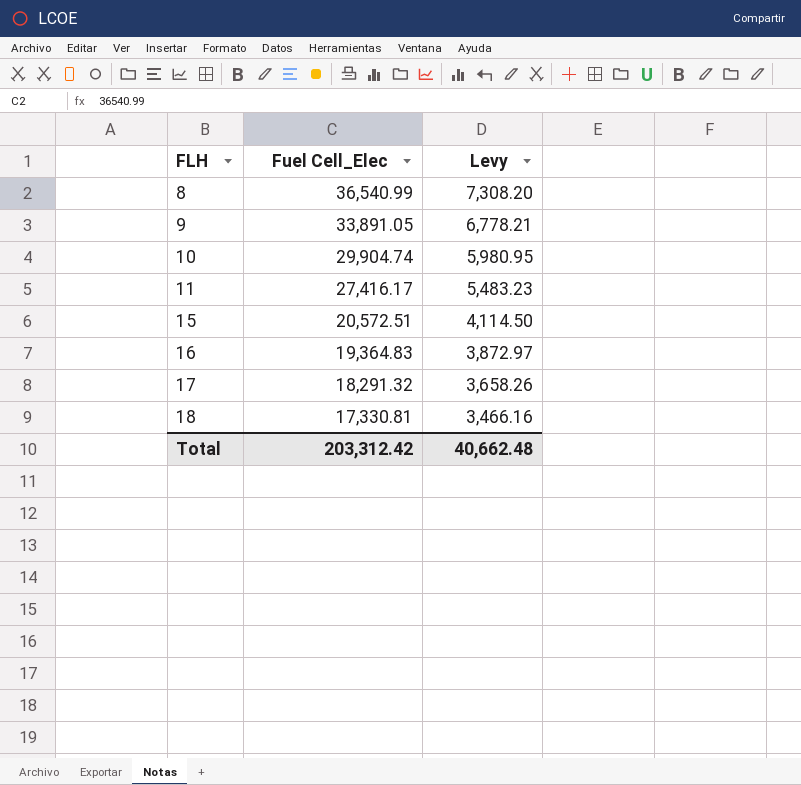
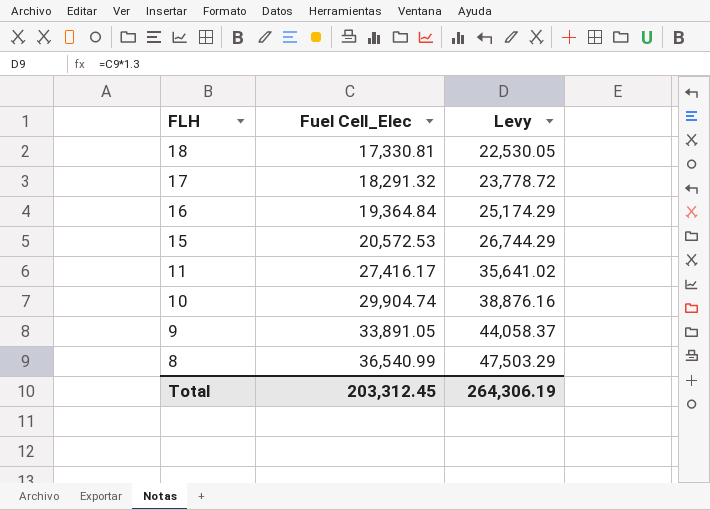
row order: FLH ascending -> FLH descending
column Levy | formula: [Fuel Cell_Elec] * 0.2 -> [Fuel Cell_Elec] * 1.3
16 | Fuel Cell_Elec: 19,364.83 -> 19,364.84
15 | Fuel Cell_Elec: 20,572.51 -> 20,572.53
Total | Fuel Cell_Elec: 203,312.42 -> 203,312.45
Total | Levy: 40,662.48 -> 264,306.19

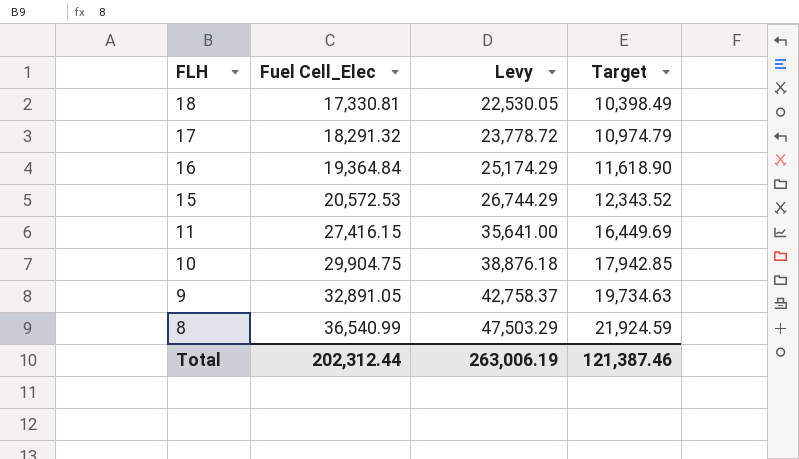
column Target | formula: none -> [Fuel Cell_Elec] * 0.6
11 | Fuel Cell_Elec: 27,416.17 -> 27,416.15
11 | Levy: 35,641.02 -> 35,641.00
10 | Fuel Cell_Elec: 29,904.74 -> 29,904.75
10 | Levy: 38,876.16 -> 38,876.18
9 | Fuel Cell_Elec: 33,891.05 -> 32,891.05
9 | Levy: 44,058.37 -> 42,758.37
Total | Fuel Cell_Elec: 203,312.45 -> 202,312.44
Total | Levy: 264,306.19 -> 263,006.19

